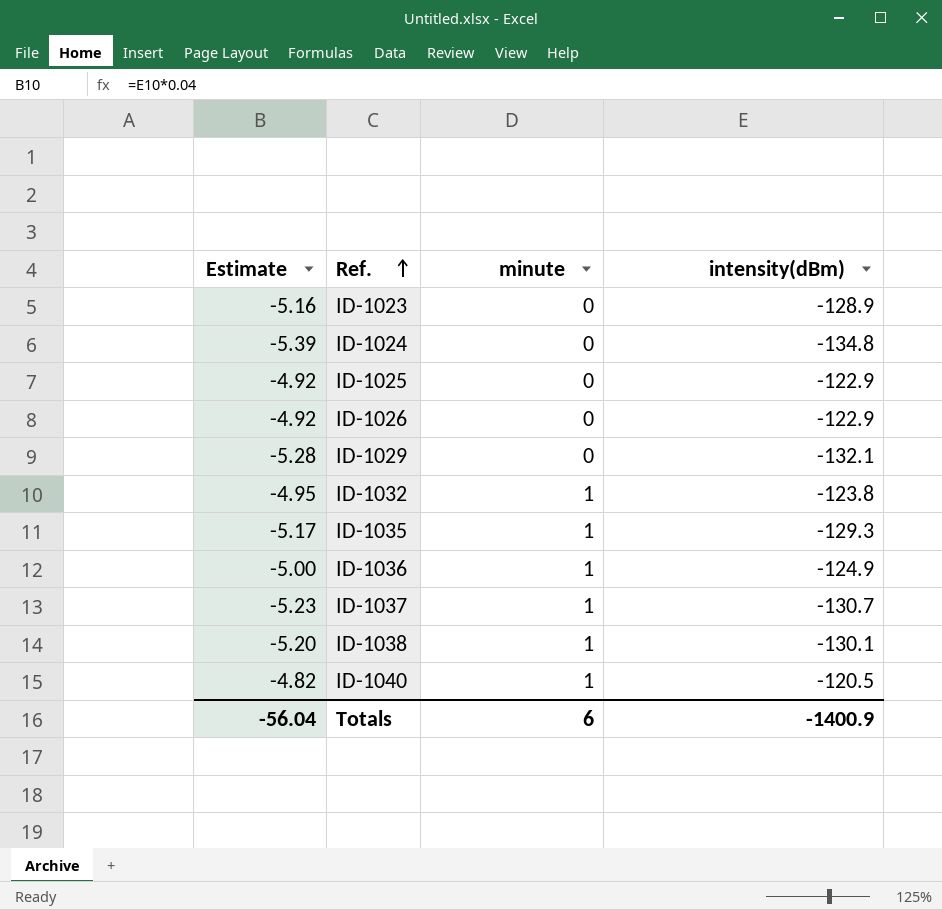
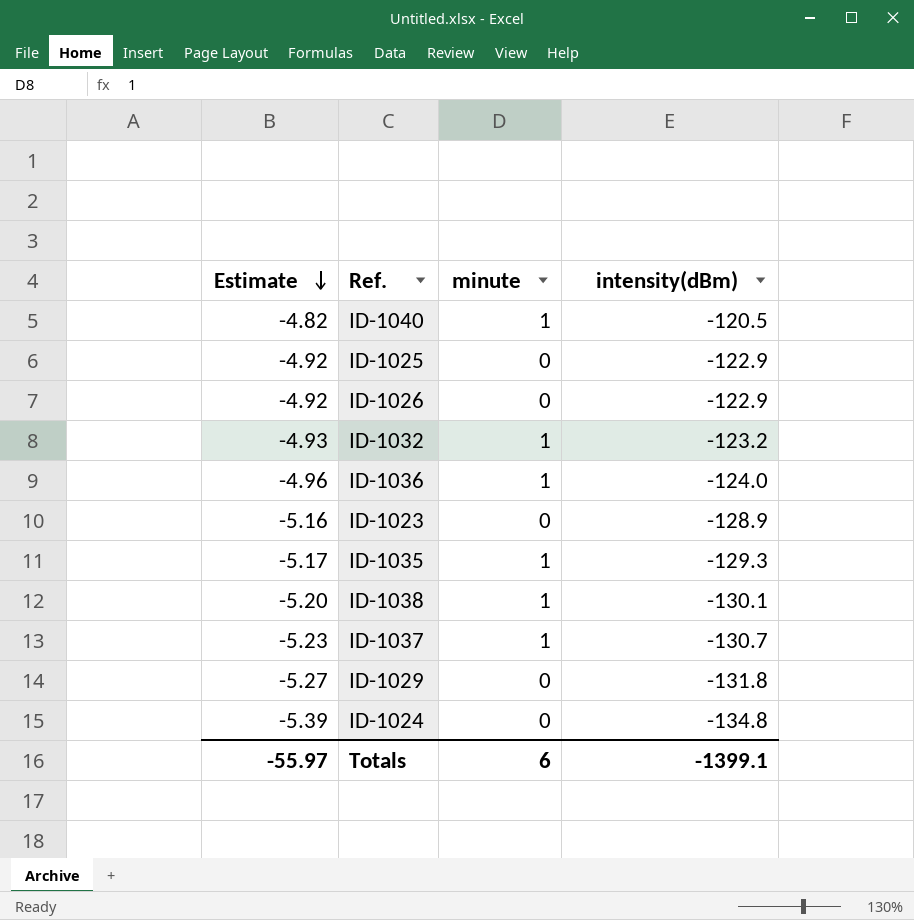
row order: Ref. ascending -> Estimate descending
ID-1032 | Estimate: -4.95 -> -4.93
ID-1032 | intensity(dBm): -123.8 -> -123.2
ID-1036 | Estimate: -5.00 -> -4.96
ID-1036 | intensity(dBm): -124.9 -> -124.0
ID-1029 | Estimate: -5.28 -> -5.27
ID-1029 | intensity(dBm): -132.1 -> -131.8
Totals | Estimate: -56.04 -> -55.97
Totals | intensity(dBm): -1400.9 -> -1399.1

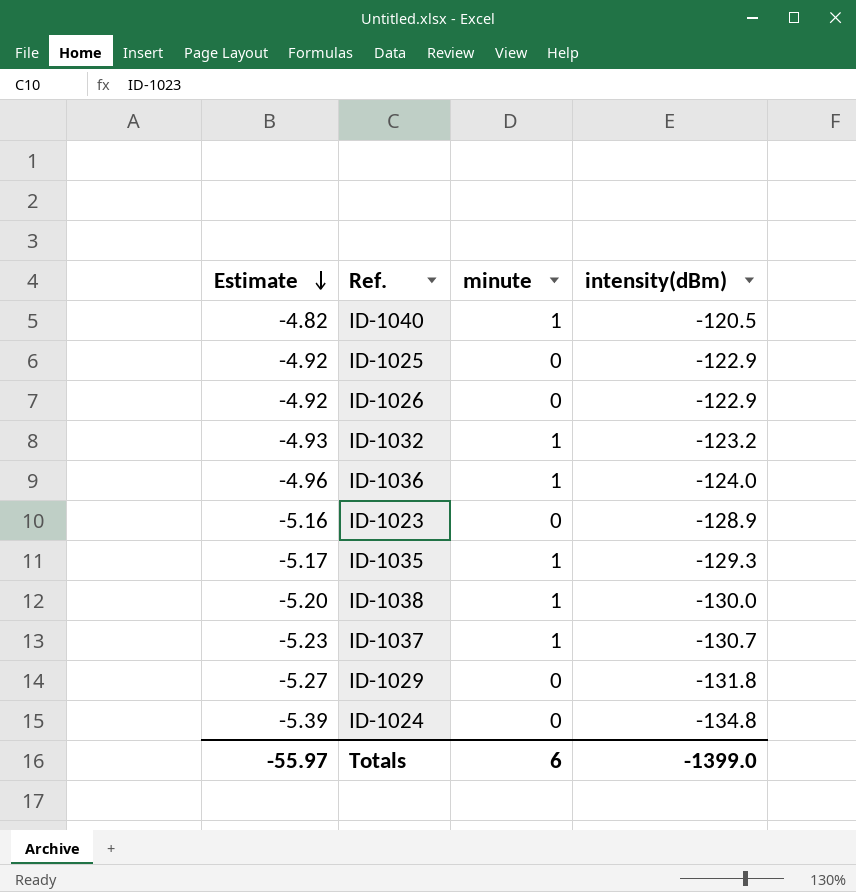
ID-1038 | intensity(dBm): -130.1 -> -130.0
Totals | intensity(dBm): -1399.1 -> -1399.0

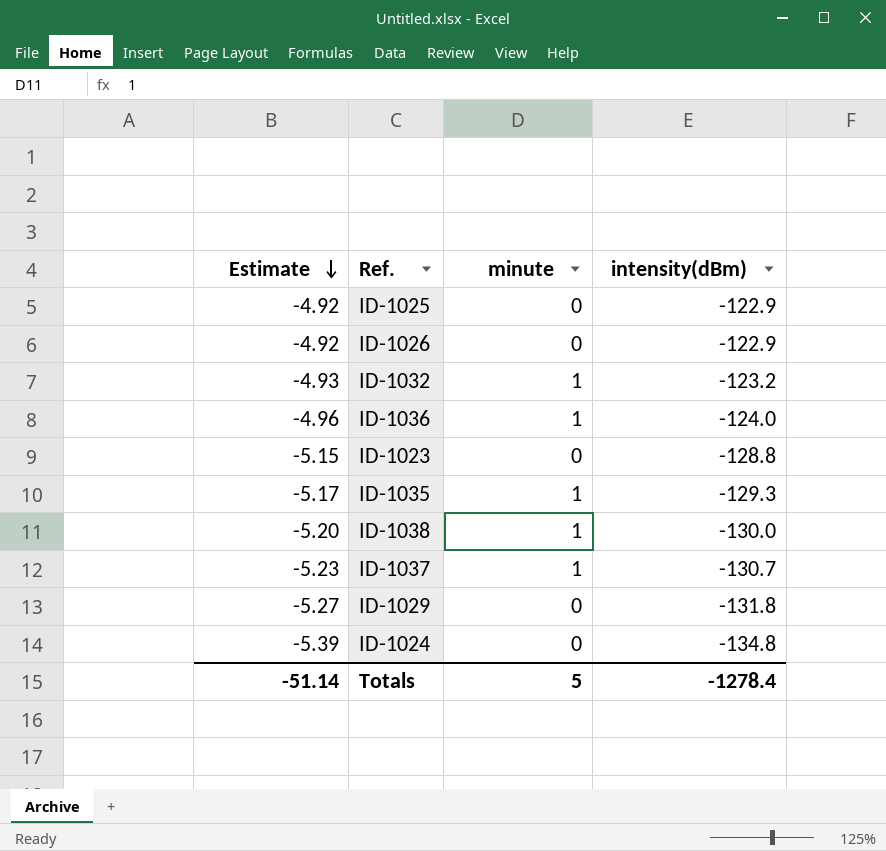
row ID-1040: -4.82 | 1 | -120.5 -> none
ID-1023 | Estimate: -5.16 -> -5.15
ID-1023 | intensity(dBm): -128.9 -> -128.8
Totals | Estimate: -55.97 -> -51.14
Totals | minute: 6 -> 5
Totals | intensity(dBm): -1399.0 -> -1278.4

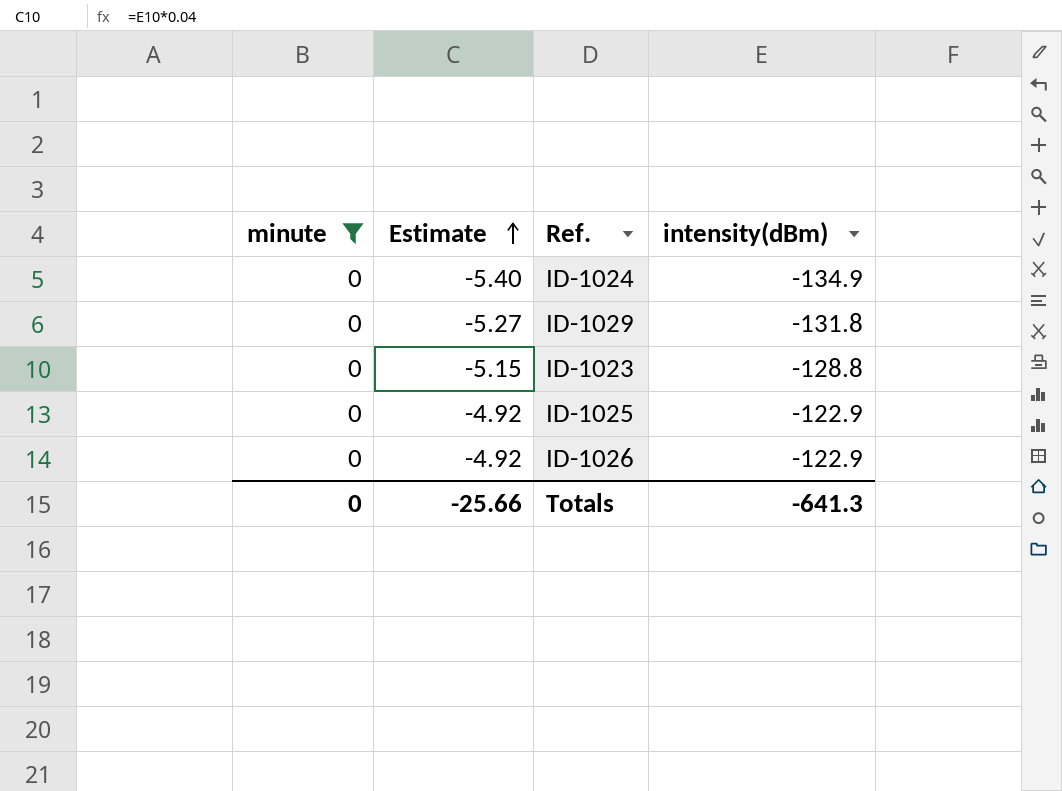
filter: none -> minute = 0
row order: Estimate descending -> Estimate ascending
column minute | position: 3 -> 1
ID-1024 | Estimate: -5.39 -> -5.40
ID-1024 | intensity(dBm): -134.8 -> -134.9
Totals | minute: 5 -> 0
Totals | Estimate: -51.14 -> -25.66
Totals | intensity(dBm): -1278.4 -> -641.3

